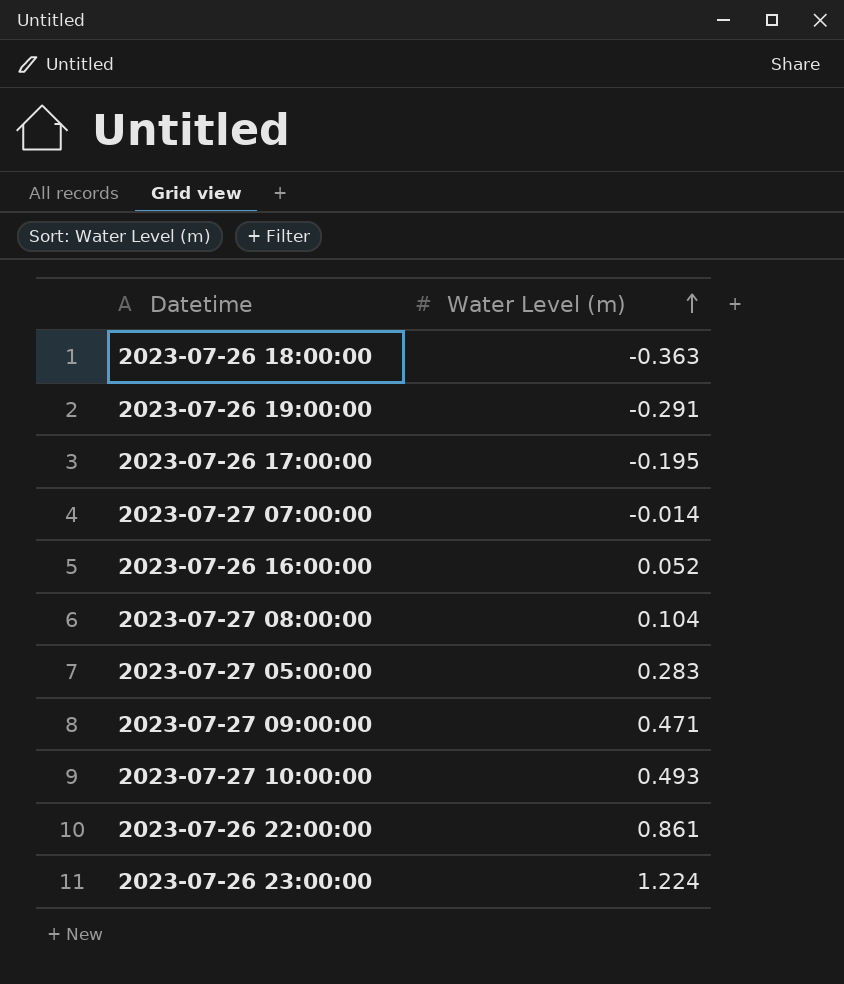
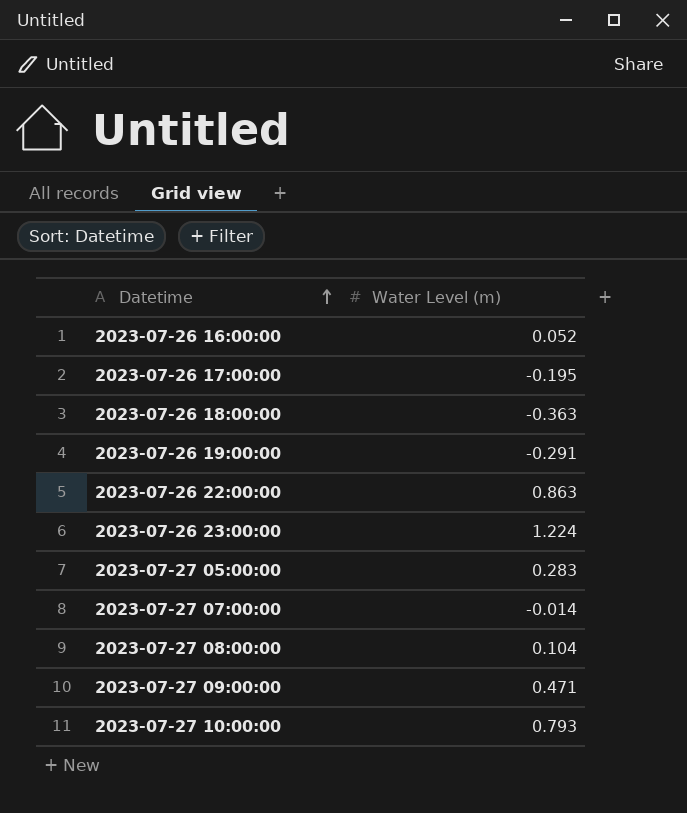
row order: Water Level (m) ascending -> Datetime ascending
2023-07-26 22:00:00 | Water Level (m): 0.861 -> 0.863
2023-07-27 10:00:00 | Water Level (m): 0.493 -> 0.793

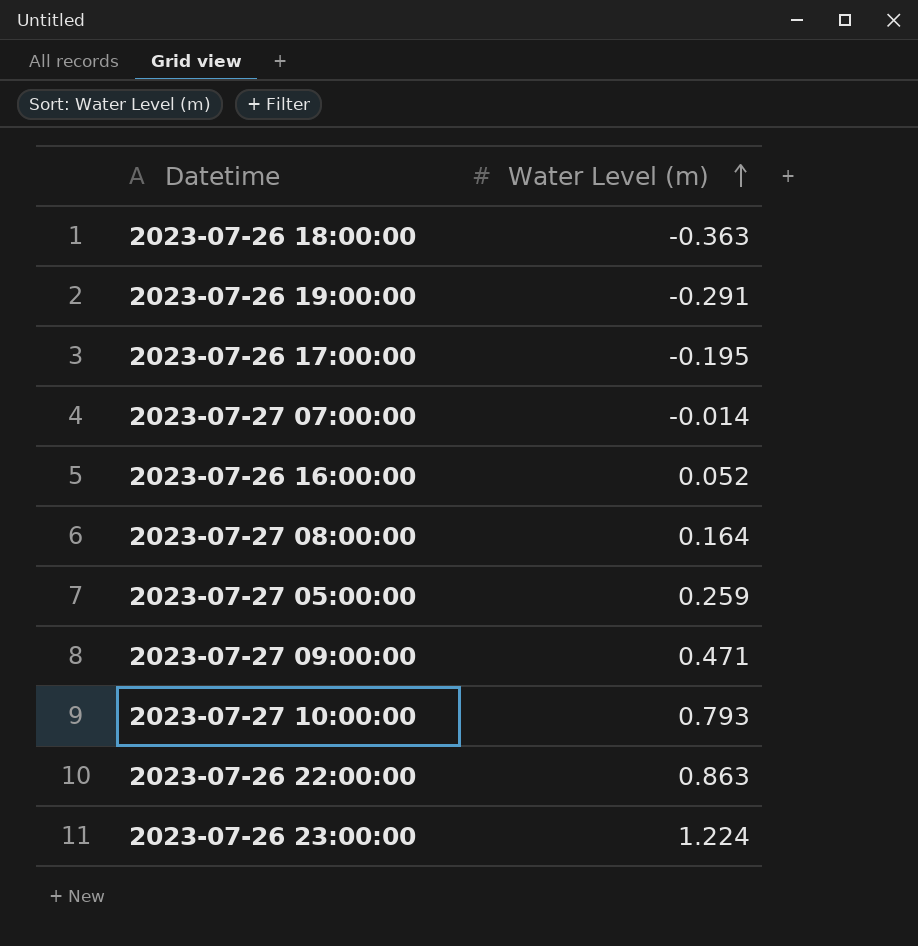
row order: Datetime ascending -> Water Level (m) ascending
2023-07-27 08:00:00 | Water Level (m): 0.104 -> 0.164
2023-07-27 05:00:00 | Water Level (m): 0.283 -> 0.259

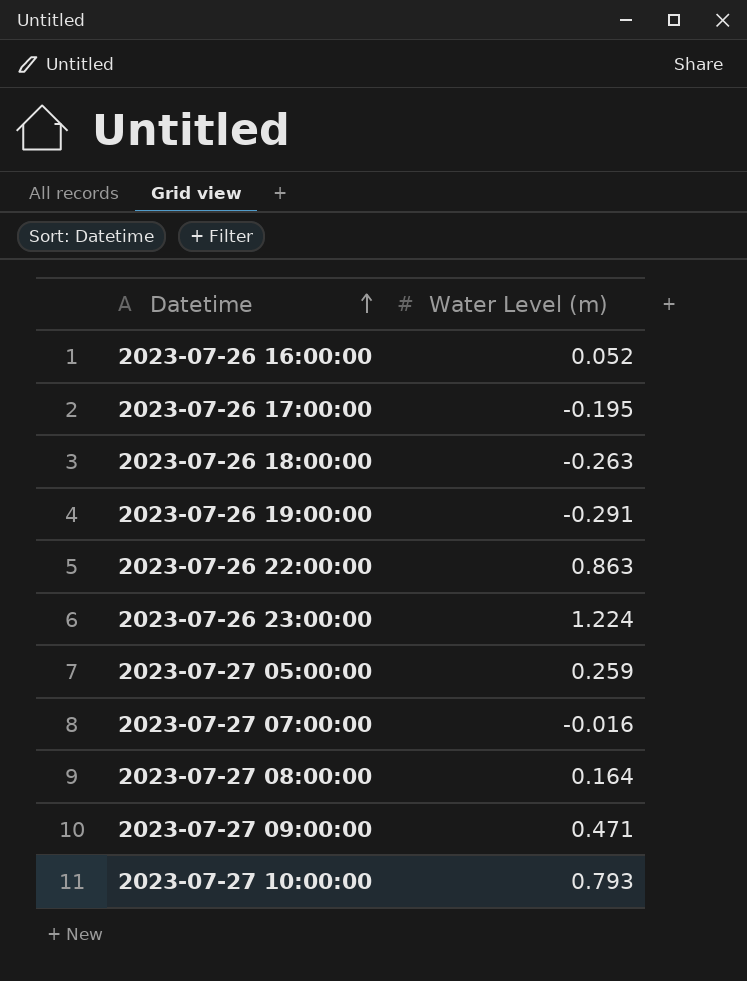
row order: Water Level (m) ascending -> Datetime ascending
2023-07-26 18:00:00 | Water Level (m): -0.363 -> -0.263
2023-07-27 07:00:00 | Water Level (m): -0.014 -> -0.016

